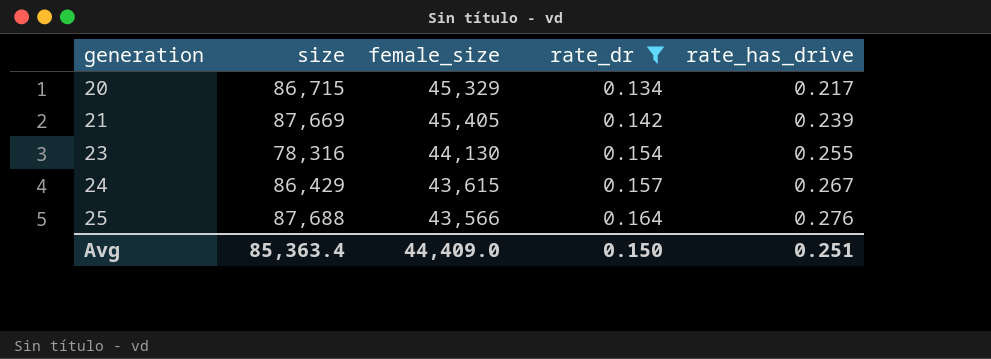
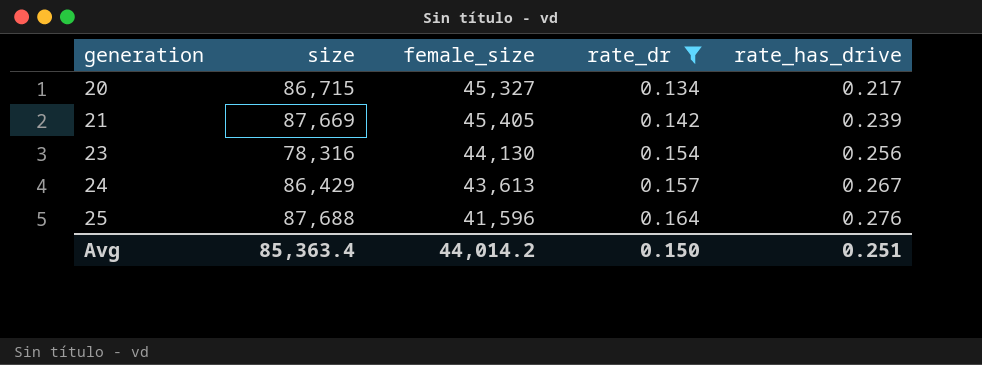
20 | female_size: 45,329 -> 45,327
23 | rate_has_drive: 0.255 -> 0.256
24 | female_size: 43,615 -> 43,613
25 | female_size: 43,566 -> 41,596
Avg | female_size: 44,409.0 -> 44,014.2

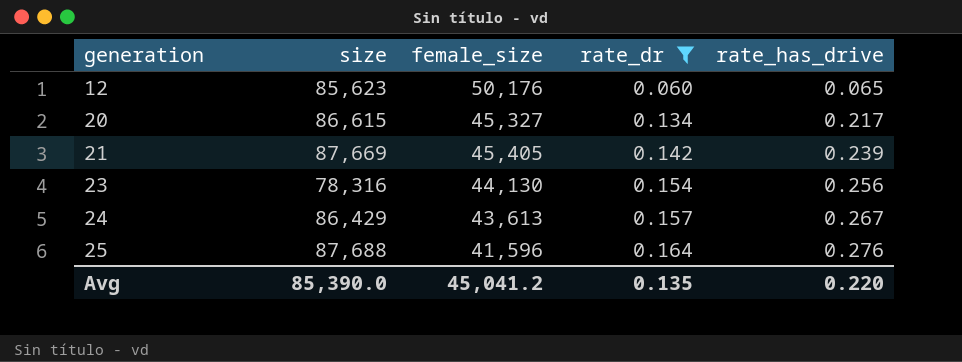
row 12: none -> 85,623 | 50,176 | 0.060 | 0.065
20 | size: 86,715 -> 86,615
Avg | size: 85,363.4 -> 85,390.0
Avg | female_size: 44,014.2 -> 45,041.2
Avg | rate_dr: 0.150 -> 0.135
Avg | rate_has_drive: 0.251 -> 0.220

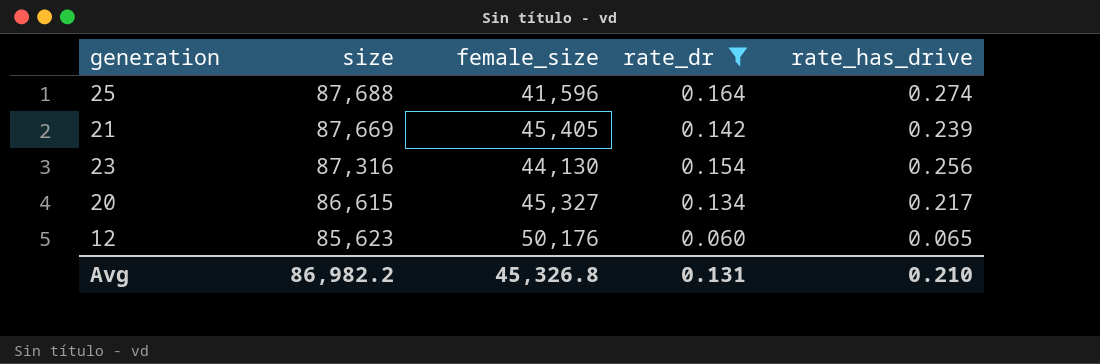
row order: generation ascending -> size descending
row 24: 86,429 | 43,613 | 0.157 | 0.267 -> none
25 | rate_has_drive: 0.276 -> 0.274
23 | size: 78,316 -> 87,316
Avg | size: 85,390.0 -> 86,982.2
Avg | female_size: 45,041.2 -> 45,326.8
Avg | rate_dr: 0.135 -> 0.131
Avg | rate_has_drive: 0.220 -> 0.210

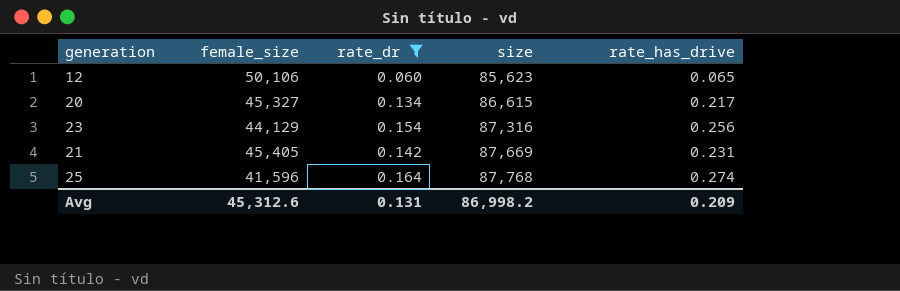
row order: size descending -> size ascending
column size | position: 2 -> 4
12 | female_size: 50,176 -> 50,106
23 | female_size: 44,130 -> 44,129
21 | rate_has_drive: 0.239 -> 0.231
25 | size: 87,688 -> 87,768
Avg | female_size: 45,326.8 -> 45,312.6
Avg | size: 86,982.2 -> 86,998.2
Avg | rate_has_drive: 0.210 -> 0.209

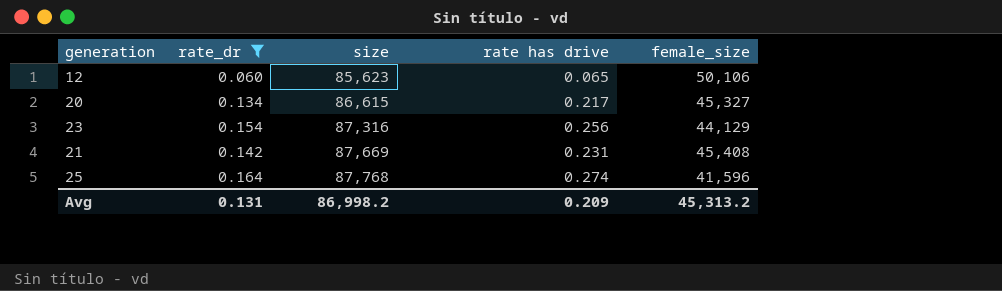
column name: rate_has_drive -> rate has drive
column female_size | position: 2 -> 5
21 | female_size: 45,405 -> 45,408
Avg | female_size: 45,312.6 -> 45,313.2

